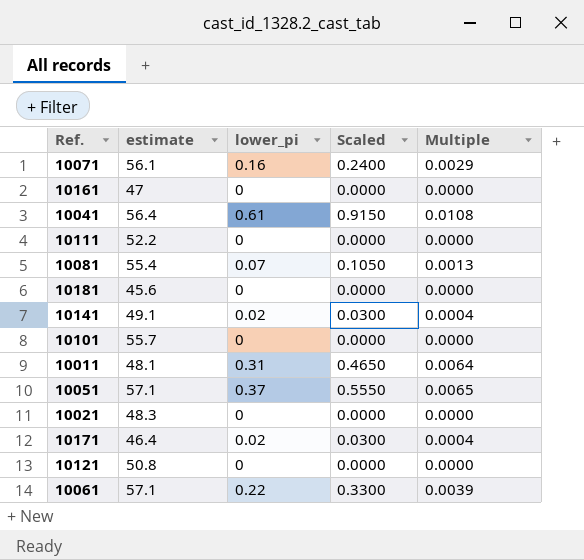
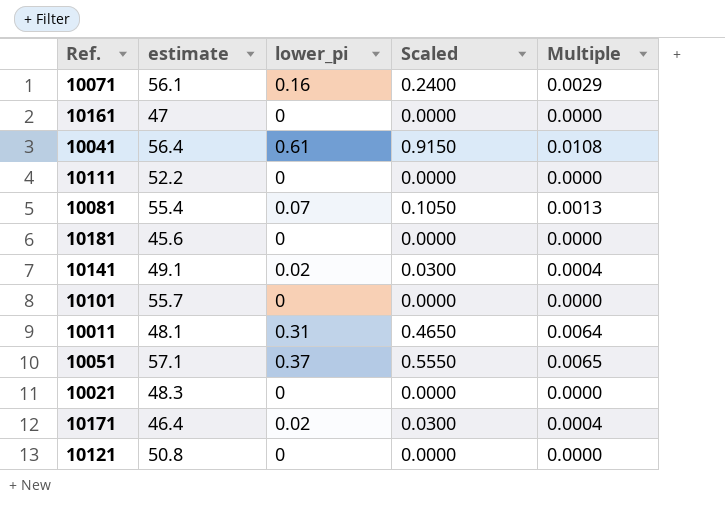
row 10061: 57.1 | 0.22 | 0.3300 | 0.0039 -> none

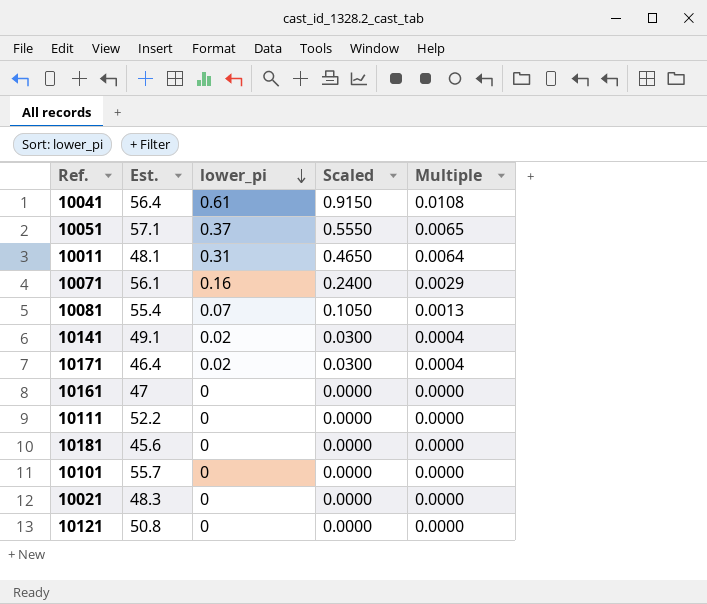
row order: none -> lower_pi descending
column name: estimate -> Est.

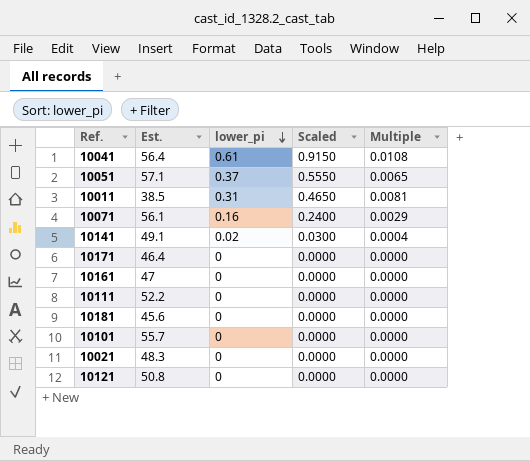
row 10081: 55.4 | 0.07 | 0.1050 | 0.0013 -> none
10011 | Est.: 48.1 -> 38.5
10011 | Multiple: 0.0064 -> 0.0081
10171 | lower_pi: 0.02 -> 0
10171 | Scaled: 0.0300 -> 0.0000
10171 | Multiple: 0.0004 -> 0.0000

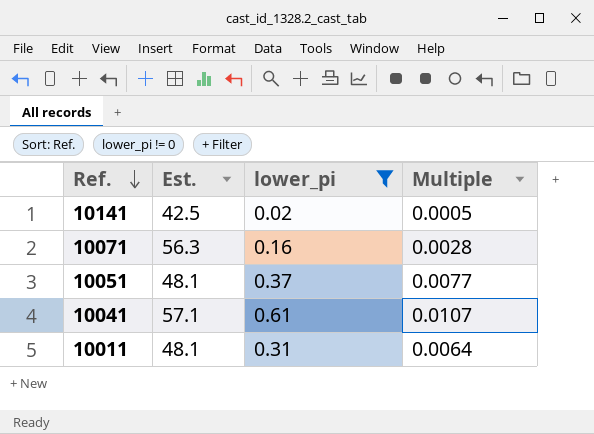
filter: none -> lower_pi != 0
row order: lower_pi descending -> Ref. descending
column Scaled | formula: [lower_pi] * 1.5 -> none
10141 | Est.: 49.1 -> 42.5
10141 | Multiple: 0.0004 -> 0.0005
10071 | Est.: 56.1 -> 56.3
10071 | Multiple: 0.0029 -> 0.0028
10051 | Est.: 57.1 -> 48.1
10051 | Multiple: 0.0065 -> 0.0077
10041 | Est.: 56.4 -> 57.1
10041 | Multiple: 0.0108 -> 0.0107
10011 | Est.: 38.5 -> 48.1
10011 | Multiple: 0.0081 -> 0.0064

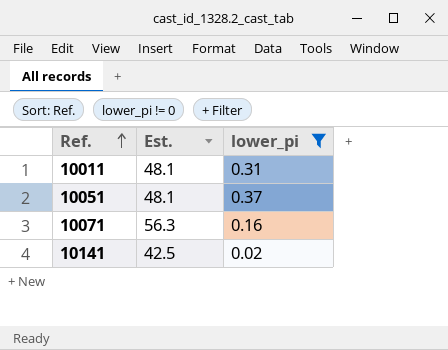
row order: Ref. descending -> Ref. ascending
column Multiple | formula: [lower_pi] / [Est.] -> none
row 10041: 57.1 | 0.61 | 0.0107 -> none

